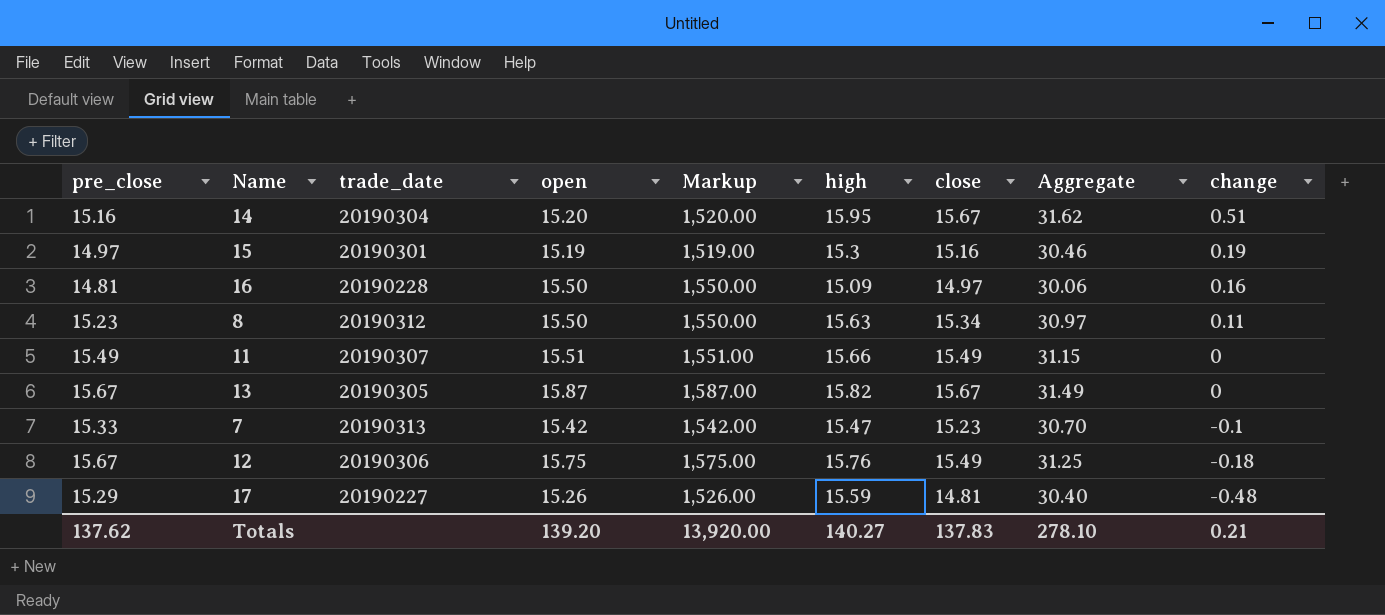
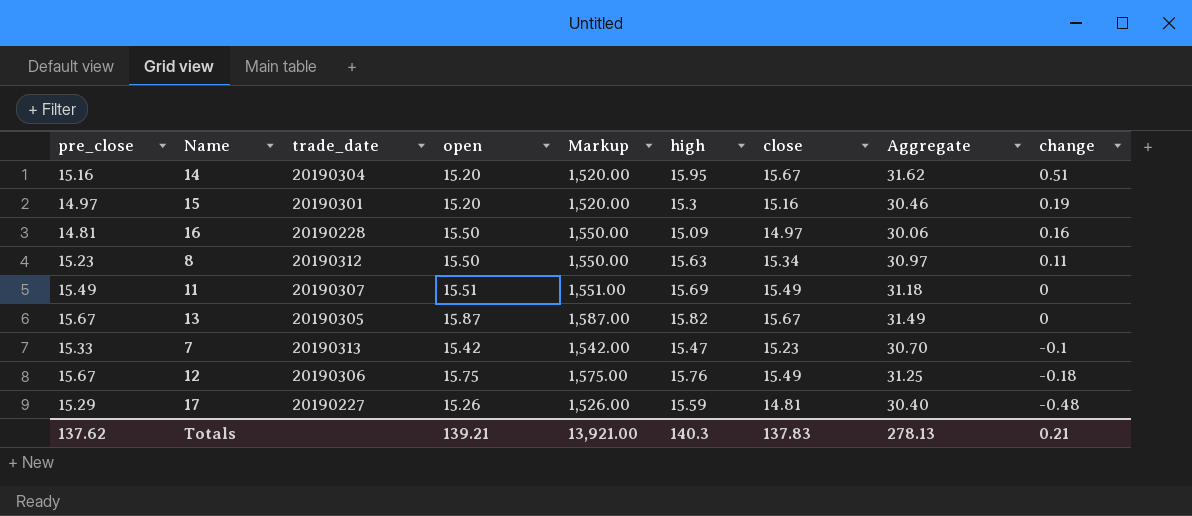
15 | open: 15.19 -> 15.20
15 | Markup: 1,519.00 -> 1,520.00
11 | high: 15.66 -> 15.69
11 | Aggregate: 31.15 -> 31.18
Totals | open: 139.20 -> 139.21
Totals | Markup: 13,920.00 -> 13,921.00
Totals | high: 140.27 -> 140.3
Totals | Aggregate: 278.10 -> 278.13

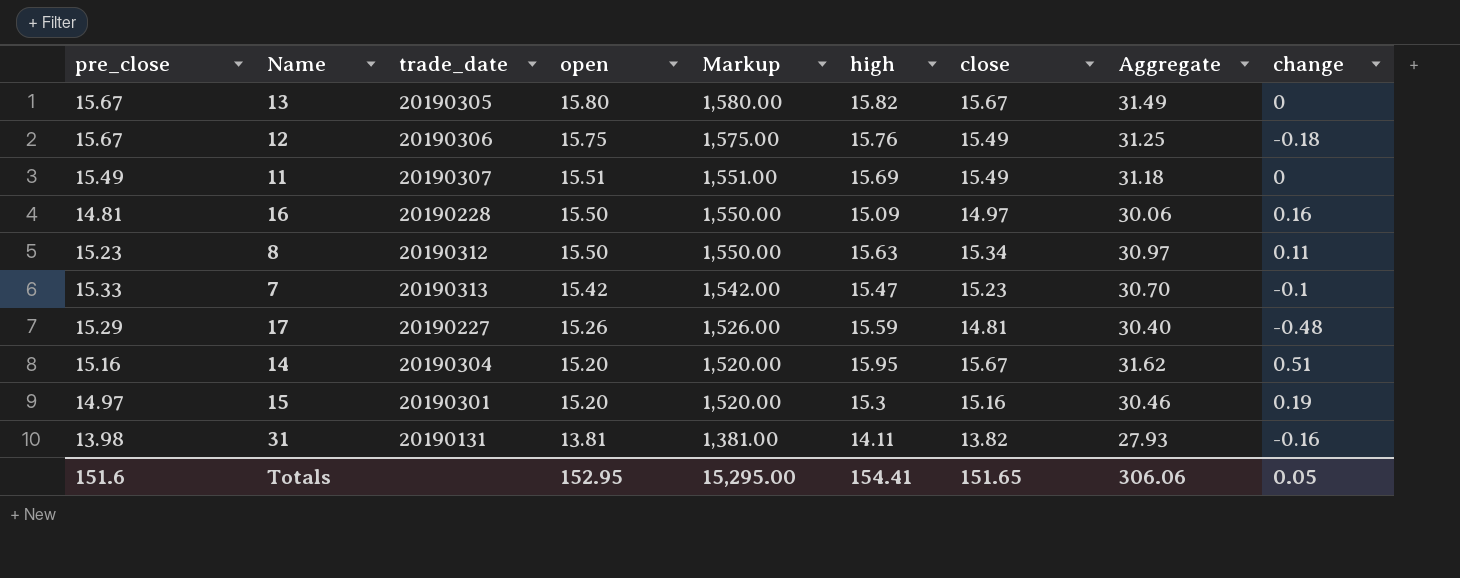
row order: change descending -> open descending
13 | open: 15.87 -> 15.80
13 | Markup: 1,587.00 -> 1,580.00
row 31: none -> 13.98 | 20190131 | 13.81 | 1,381.00 | 14.11 | 13.82 | 27.93 | -0.16
Totals | pre_close: 137.62 -> 151.6
Totals | open: 139.21 -> 152.95
Totals | Markup: 13,921.00 -> 15,295.00
Totals | high: 140.3 -> 154.41
Totals | close: 137.83 -> 151.65
Totals | Aggregate: 278.13 -> 306.06
Totals | change: 0.21 -> 0.05

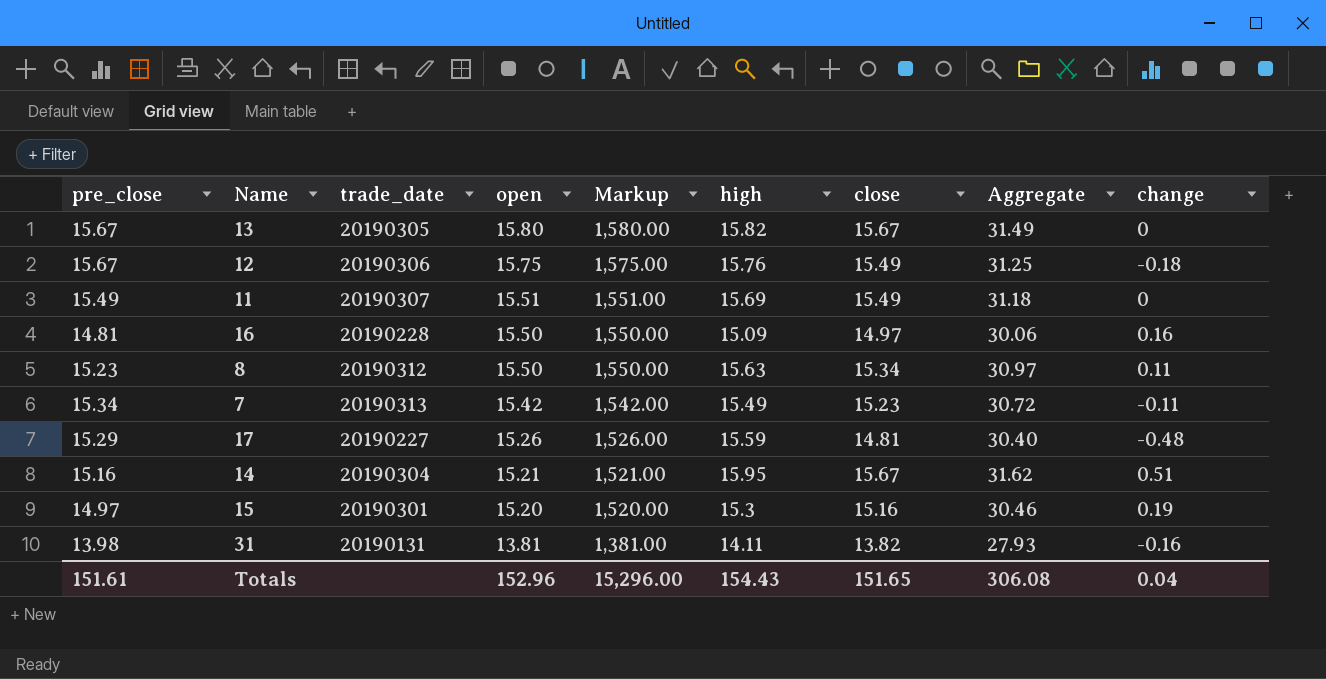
7 | pre_close: 15.33 -> 15.34
7 | high: 15.47 -> 15.49
7 | Aggregate: 30.70 -> 30.72
7 | change: -0.1 -> -0.11
14 | open: 15.20 -> 15.21
14 | Markup: 1,520.00 -> 1,521.00
Totals | pre_close: 151.6 -> 151.61
Totals | open: 152.95 -> 152.96
Totals | Markup: 15,295.00 -> 15,296.00
Totals | high: 154.41 -> 154.43
Totals | Aggregate: 306.06 -> 306.08
Totals | change: 0.05 -> 0.04

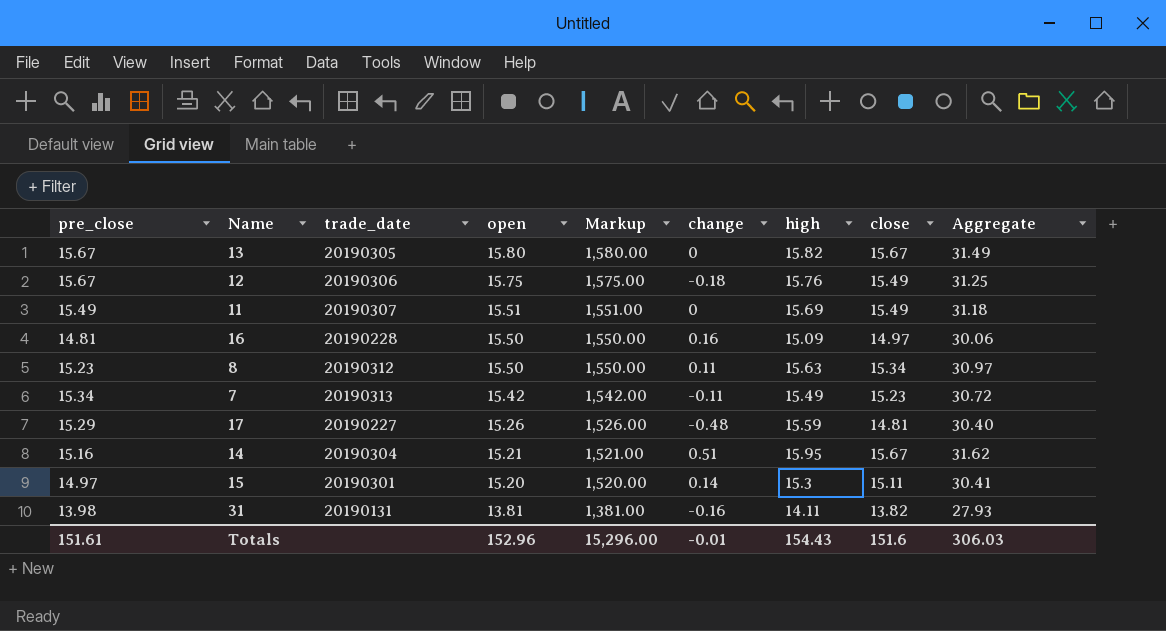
column change | position: 9 -> 6
15 | change: 0.19 -> 0.14
15 | close: 15.16 -> 15.11
15 | Aggregate: 30.46 -> 30.41
Totals | change: 0.04 -> -0.01
Totals | close: 151.65 -> 151.6
Totals | Aggregate: 306.08 -> 306.03

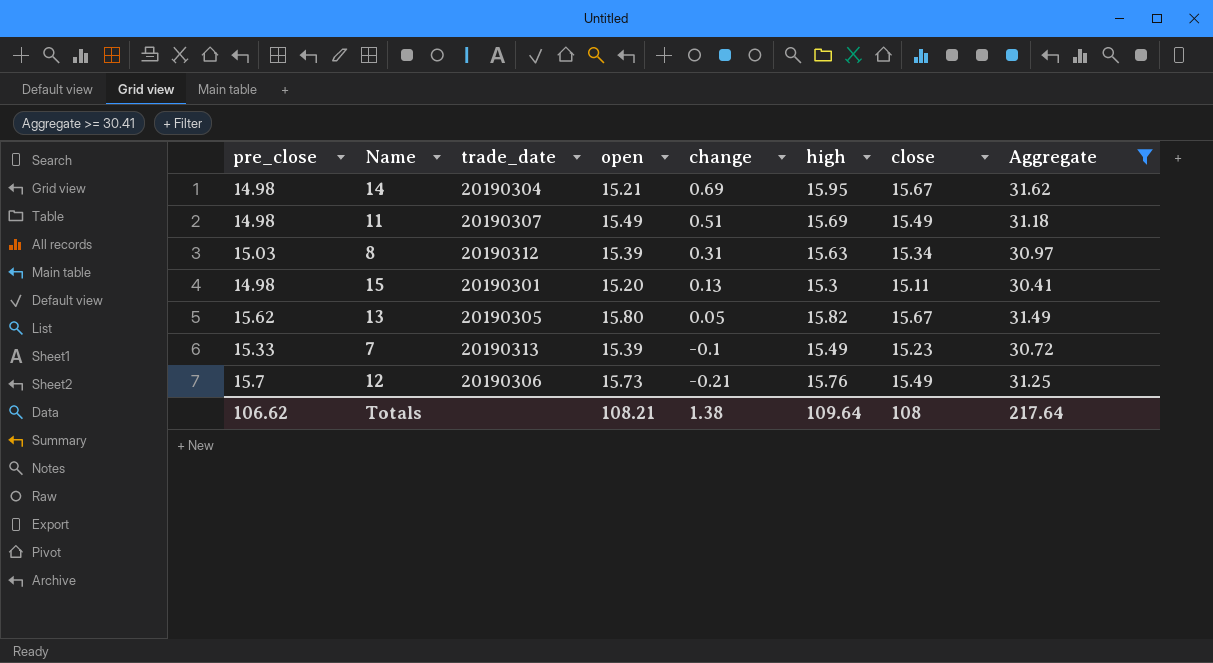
filter: none -> Aggregate >= 30.41
row order: open descending -> change descending
column Markup | formula: [open] * 100 -> none
14 | pre_close: 15.16 -> 14.98
14 | change: 0.51 -> 0.69
11 | pre_close: 15.49 -> 14.98
11 | open: 15.51 -> 15.49
11 | change: 0 -> 0.51
8 | pre_close: 15.23 -> 15.03
8 | open: 15.50 -> 15.39
8 | change: 0.11 -> 0.31
15 | pre_close: 14.97 -> 14.98
15 | change: 0.14 -> 0.13
13 | pre_close: 15.67 -> 15.62
13 | change: 0 -> 0.05
7 | pre_close: 15.34 -> 15.33
7 | open: 15.42 -> 15.39
7 | change: -0.11 -> -0.1
12 | pre_close: 15.67 -> 15.7
12 | open: 15.75 -> 15.73
12 | change: -0.18 -> -0.21
Totals | pre_close: 151.61 -> 106.62
Totals | open: 152.96 -> 108.21
Totals | change: -0.01 -> 1.38
Totals | high: 154.43 -> 109.64
Totals | close: 151.6 -> 108
Totals | Aggregate: 306.03 -> 217.64

